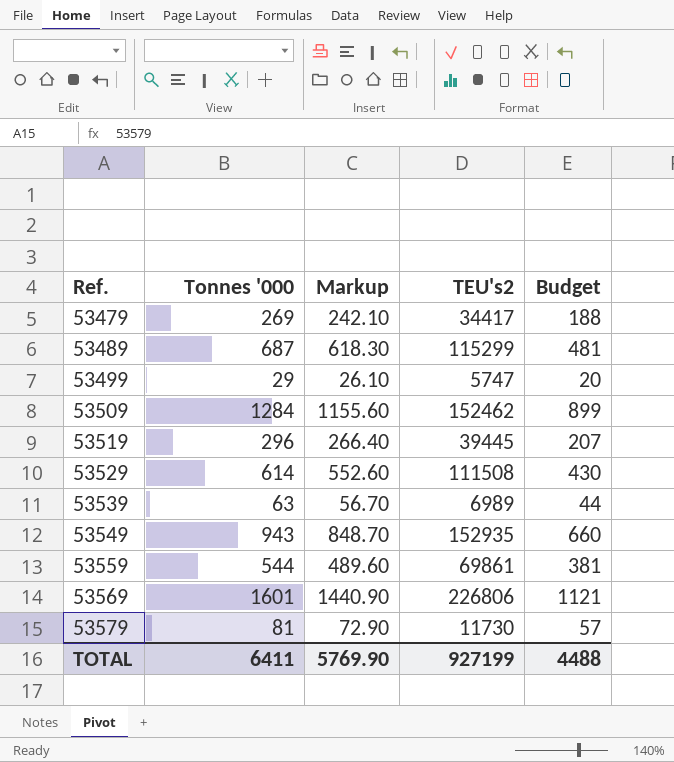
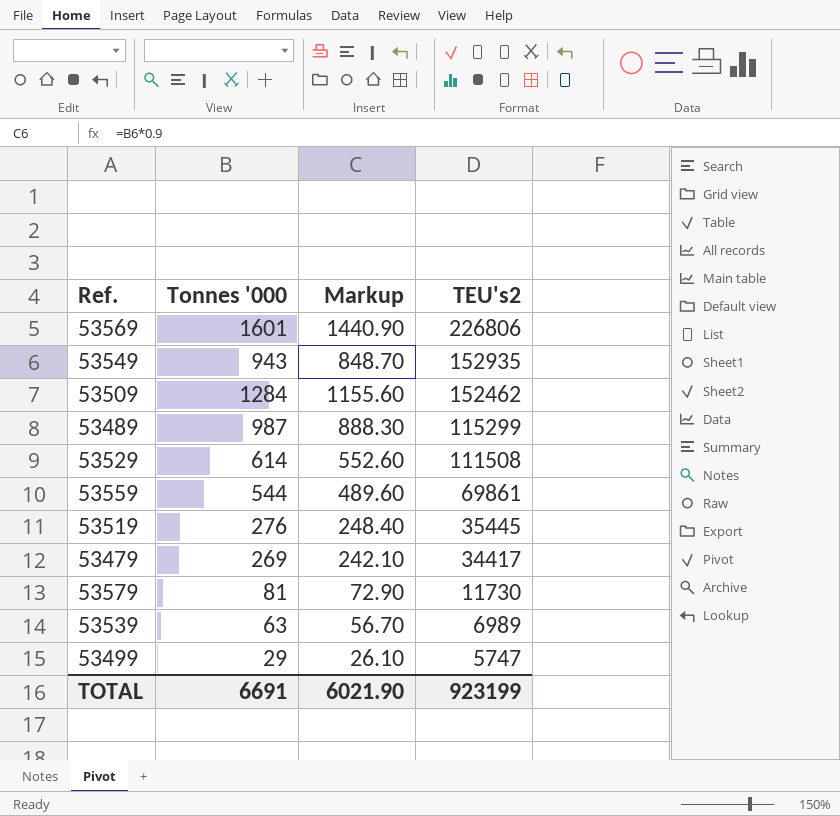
row order: Ref. ascending -> TEU's2 descending
column Budget | formula: [Tonnes '000] * 0.7 -> none
53489 | Tonnes '000: 687 -> 987
53489 | Markup: 618.30 -> 888.30
53519 | Tonnes '000: 296 -> 276
53519 | Markup: 266.40 -> 248.40
53519 | TEU's2: 39445 -> 35445
TOTAL | Tonnes '000: 6411 -> 6691
TOTAL | Markup: 5769.90 -> 6021.90
TOTAL | TEU's2: 927199 -> 923199

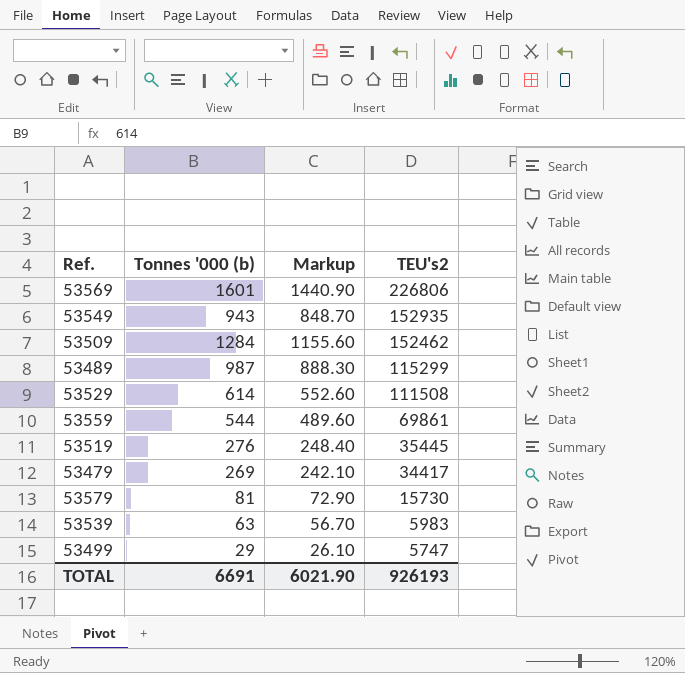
column name: Tonnes '000 -> Tonnes '000 (b)
53579 | TEU's2: 11730 -> 15730
53539 | TEU's2: 6989 -> 5983
TOTAL | TEU's2: 923199 -> 926193

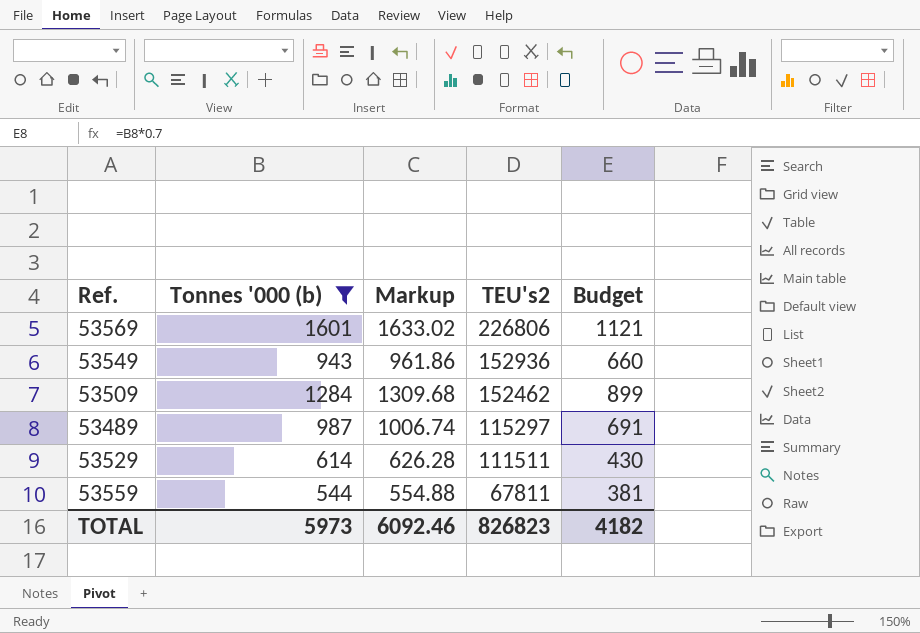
filter: none -> Tonnes '000 (b) >= 544
column Markup | formula: [Tonnes '000 (b)] * 0.9 -> [Tonnes '000 (b)] * 1.02
column Budget | formula: none -> [Tonnes '000 (b)] * 0.7
53549 | TEU's2: 152935 -> 152936
53489 | TEU's2: 115299 -> 115297
53529 | TEU's2: 111508 -> 111511
53559 | TEU's2: 69861 -> 67811
TOTAL | Tonnes '000 (b): 6691 -> 5973
TOTAL | Markup: 6021.90 -> 6092.46
TOTAL | TEU's2: 926193 -> 826823

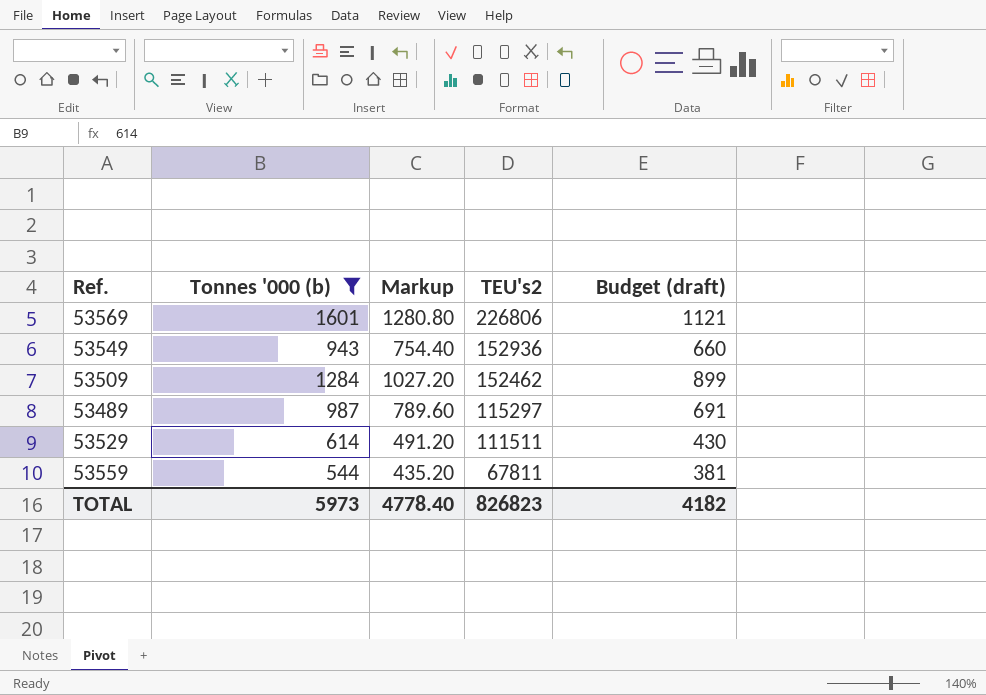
column Markup | formula: [Tonnes '000 (b)] * 1.02 -> [Tonnes '000 (b)] * 0.8
column name: Budget -> Budget (draft)
TOTAL | Markup: 6092.46 -> 4778.40

